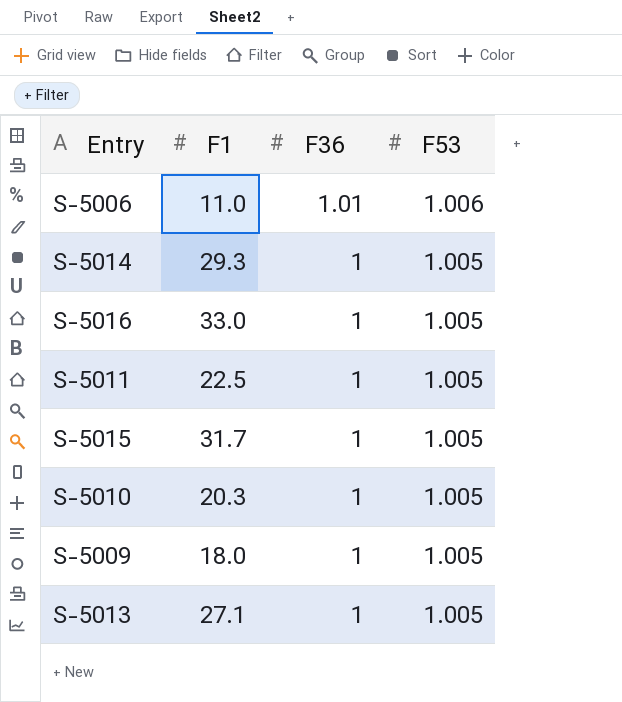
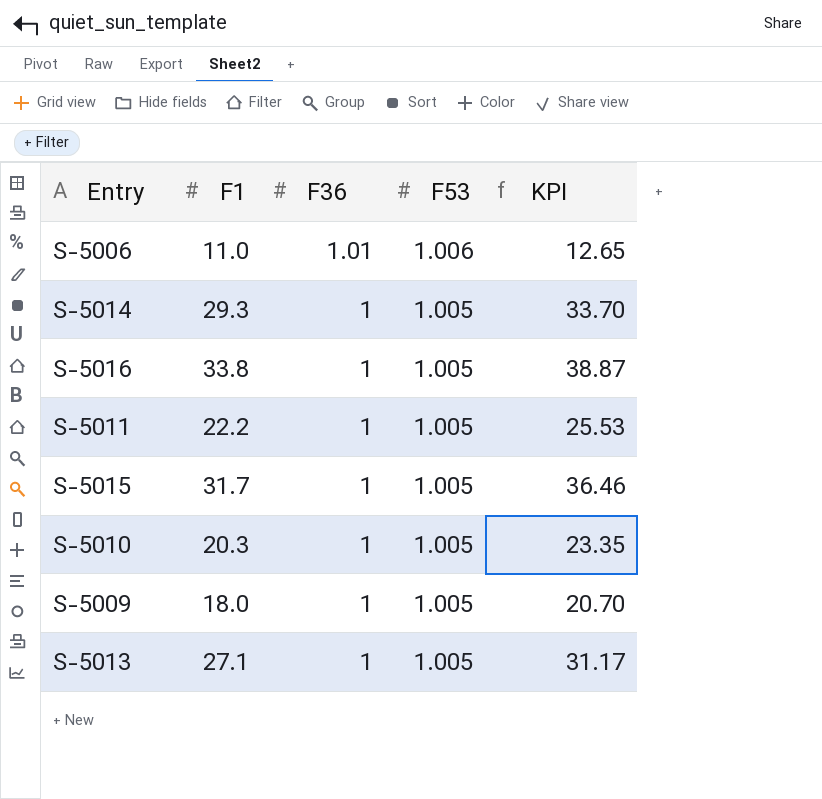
column KPI | formula: none -> [F1] * 1.15
S-5016 | F1: 33.0 -> 33.8
S-5011 | F1: 22.5 -> 22.2

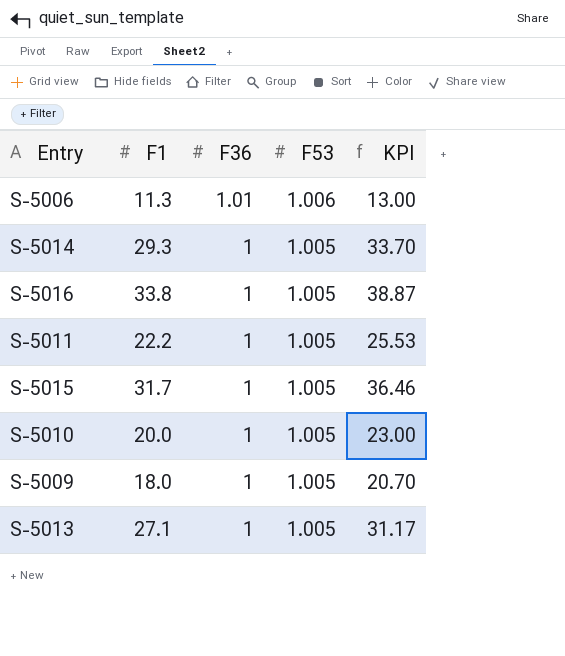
S-5006 | F1: 11.0 -> 11.3
S-5006 | KPI: 12.65 -> 13.00
S-5010 | F1: 20.3 -> 20.0
S-5010 | KPI: 23.35 -> 23.00

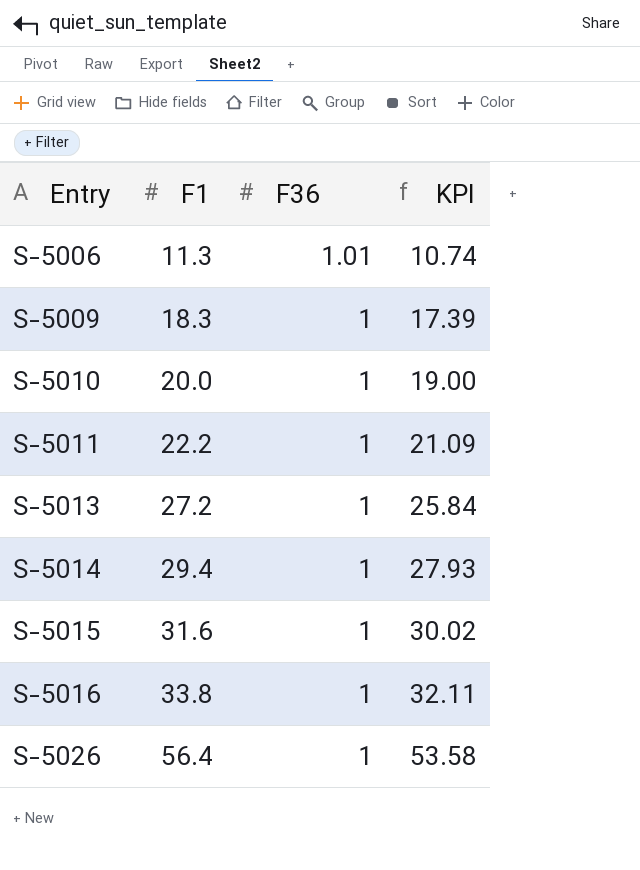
row order: F36 descending -> Entry ascending
column F53 | position: 4 -> none
column KPI | formula: [F1] * 1.15 -> [F1] * 0.95
S-5009 | F1: 18.0 -> 18.3
S-5013 | F1: 27.1 -> 27.2
S-5014 | F1: 29.3 -> 29.4
S-5015 | F1: 31.7 -> 31.6
row S-5026: none -> 56.4 | 1 | 53.58

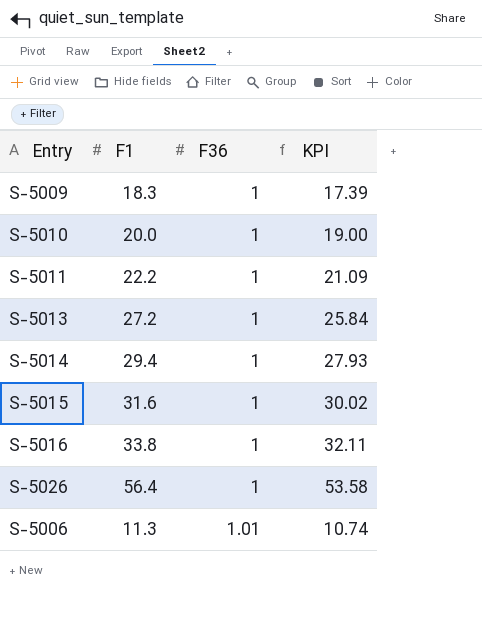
row order: Entry ascending -> F36 ascending

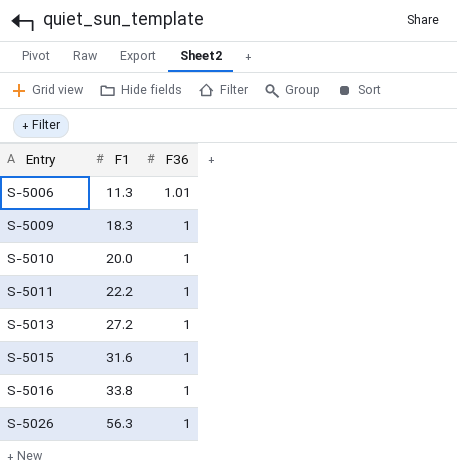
row order: F36 ascending -> Entry ascending
column KPI | formula: [F1] * 0.95 -> none
row S-5014: 29.4 | 1 | 27.93 -> none
S-5026 | F1: 56.4 -> 56.3

